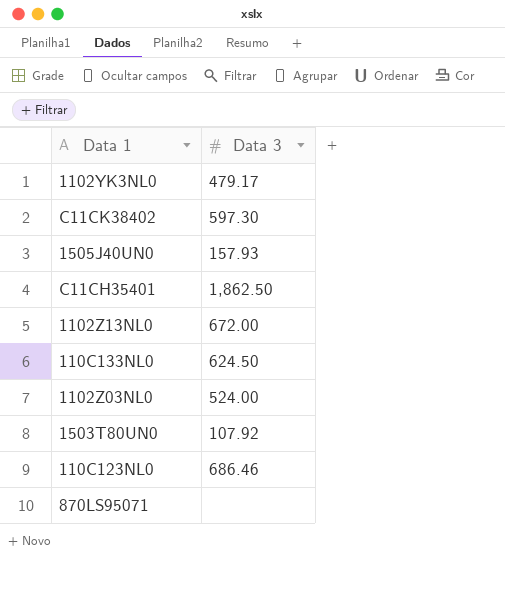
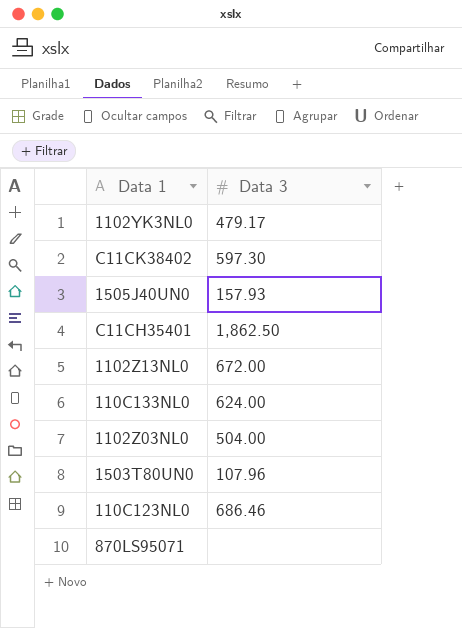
110C133NL0 | Data 3: 624.50 -> 624.00
1102Z03NL0 | Data 3: 524.00 -> 504.00
1503T80UN0 | Data 3: 107.92 -> 107.96

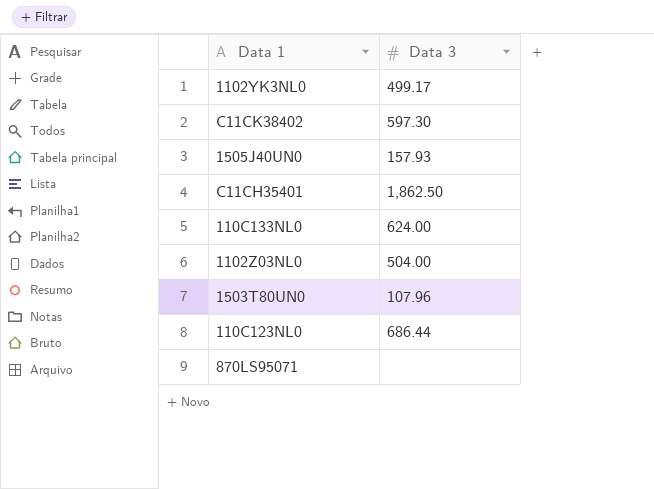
row 1102Z13NL0: 672.00 -> none
1102YK3NL0 | Data 3: 479.17 -> 499.17
110C123NL0 | Data 3: 686.46 -> 686.44

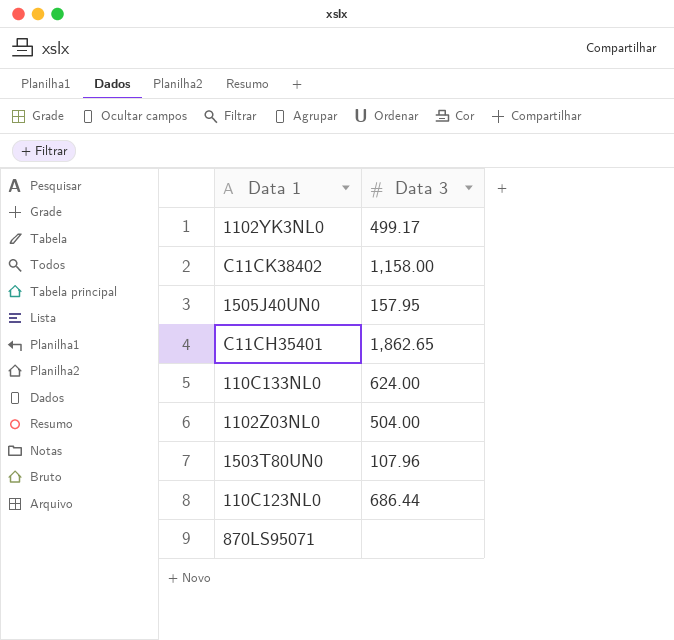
C11CK38402 | Data 3: 597.30 -> 1,158.00
1505J40UN0 | Data 3: 157.93 -> 157.95
C11CH35401 | Data 3: 1,862.50 -> 1,862.65

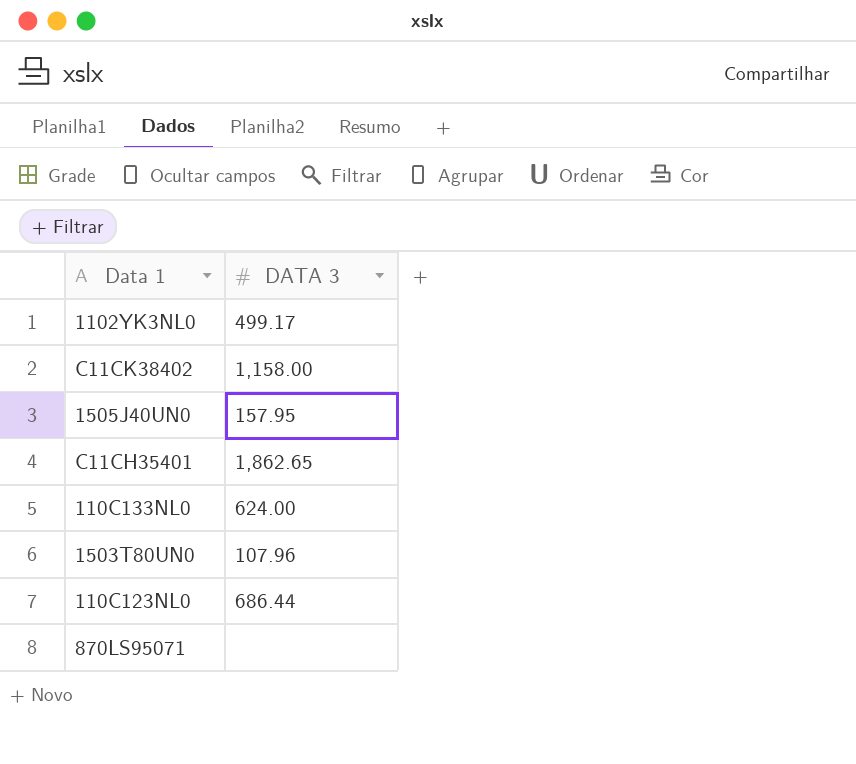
column name: Data 3 -> DATA 3
row 1102Z03NL0: 504.00 -> none

